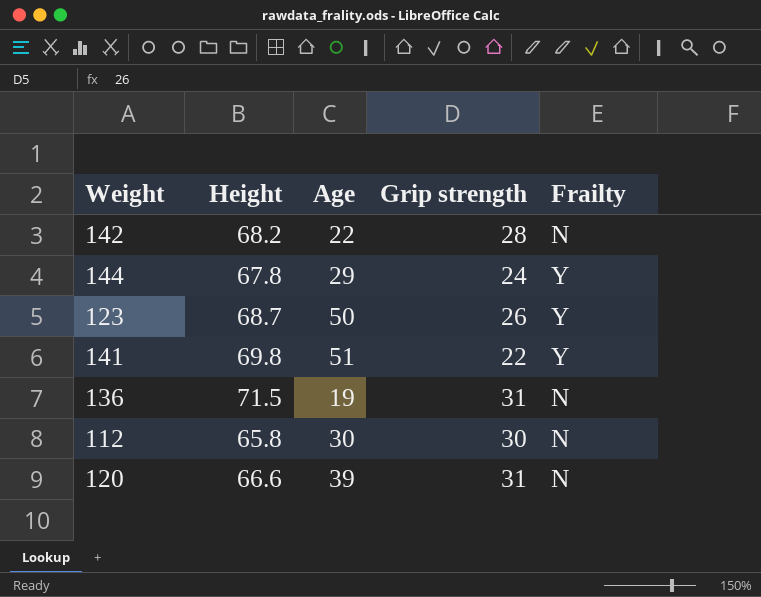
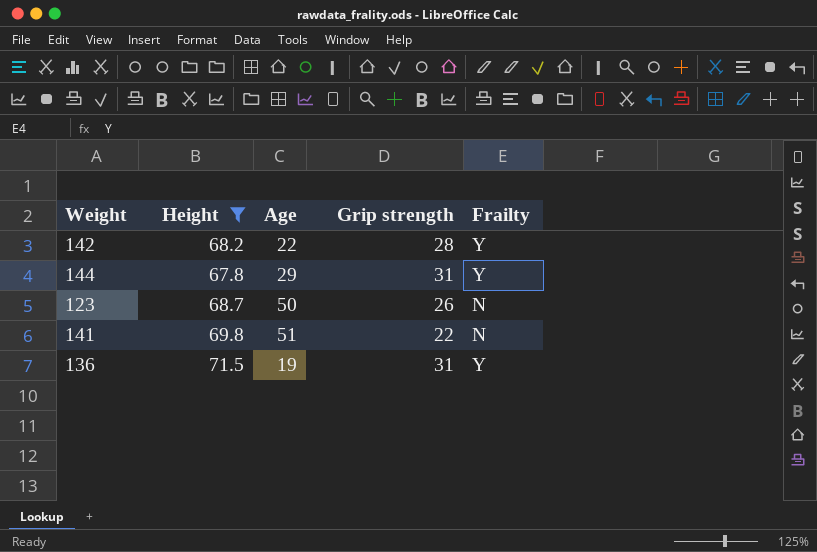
filter: none -> Height >= 67.8
142 | Frailty: N -> Y
144 | Grip strength: 24 -> 31
123 | Frailty: Y -> N
141 | Frailty: Y -> N
136 | Frailty: N -> Y

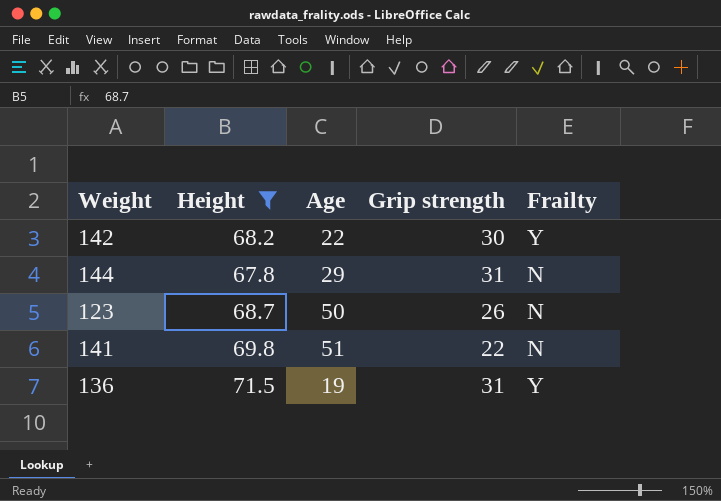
142 | Grip strength: 28 -> 30
144 | Frailty: Y -> N

